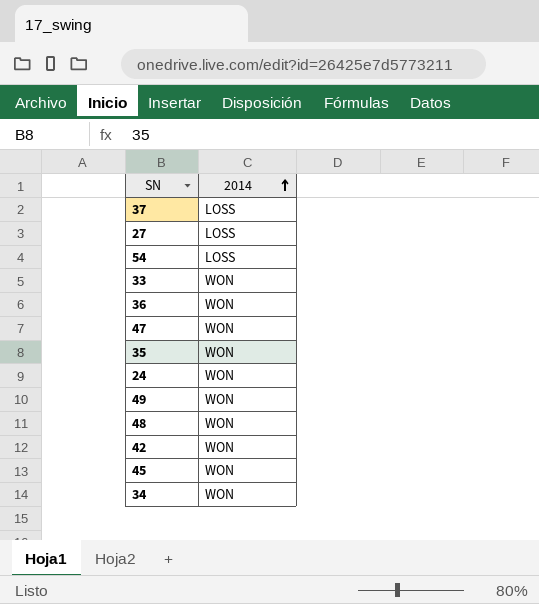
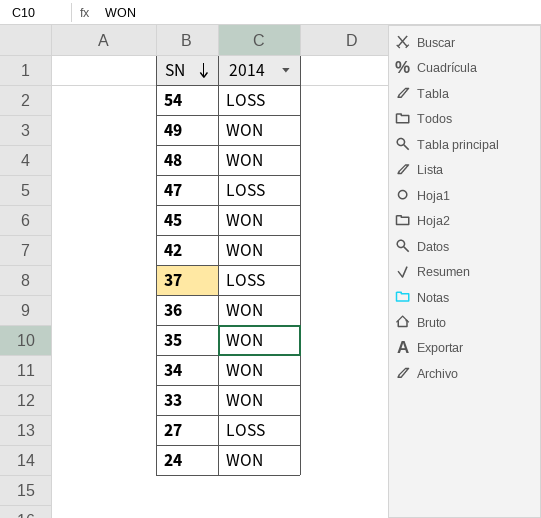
row order: 2014 ascending -> SN descending
47 | 2014: WON -> LOSS

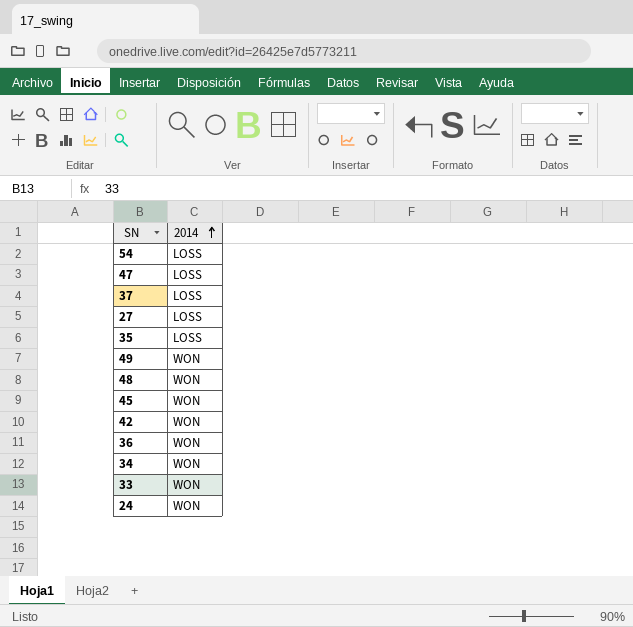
row order: SN descending -> 2014 ascending
35 | 2014: WON -> LOSS

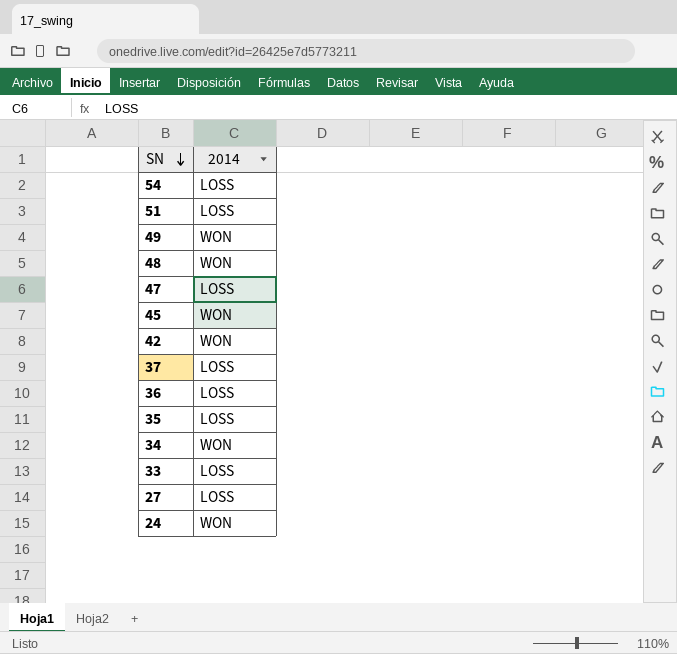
row order: 2014 ascending -> SN descending
row 51: none -> LOSS
36 | 2014: WON -> LOSS
33 | 2014: WON -> LOSS

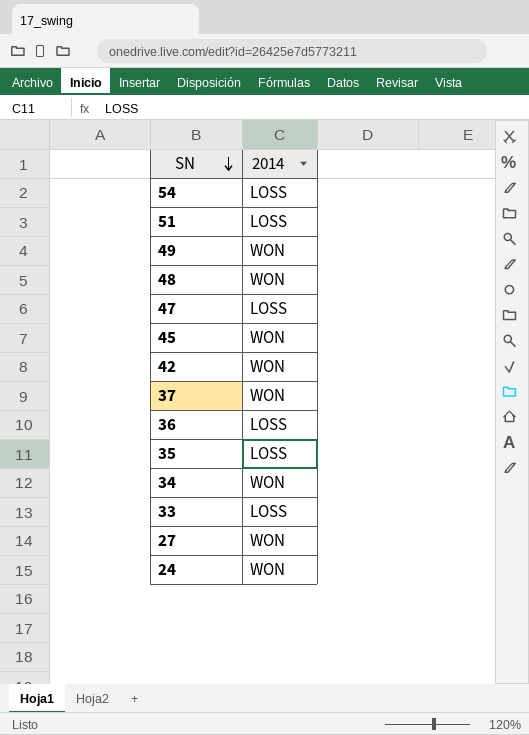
37 | 2014: LOSS -> WON
27 | 2014: LOSS -> WON

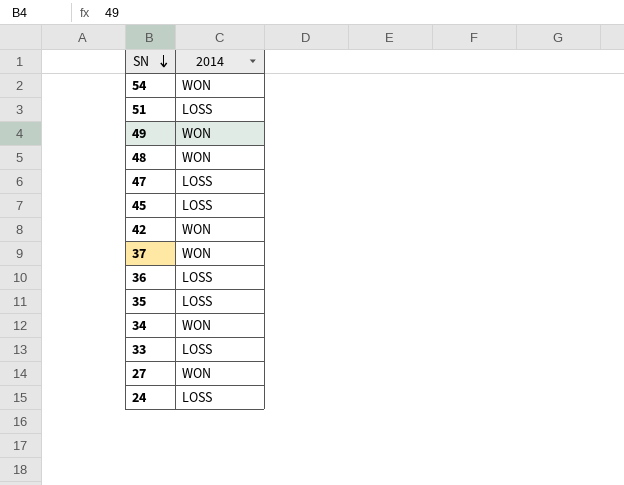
54 | 2014: LOSS -> WON
45 | 2014: WON -> LOSS
24 | 2014: WON -> LOSS

